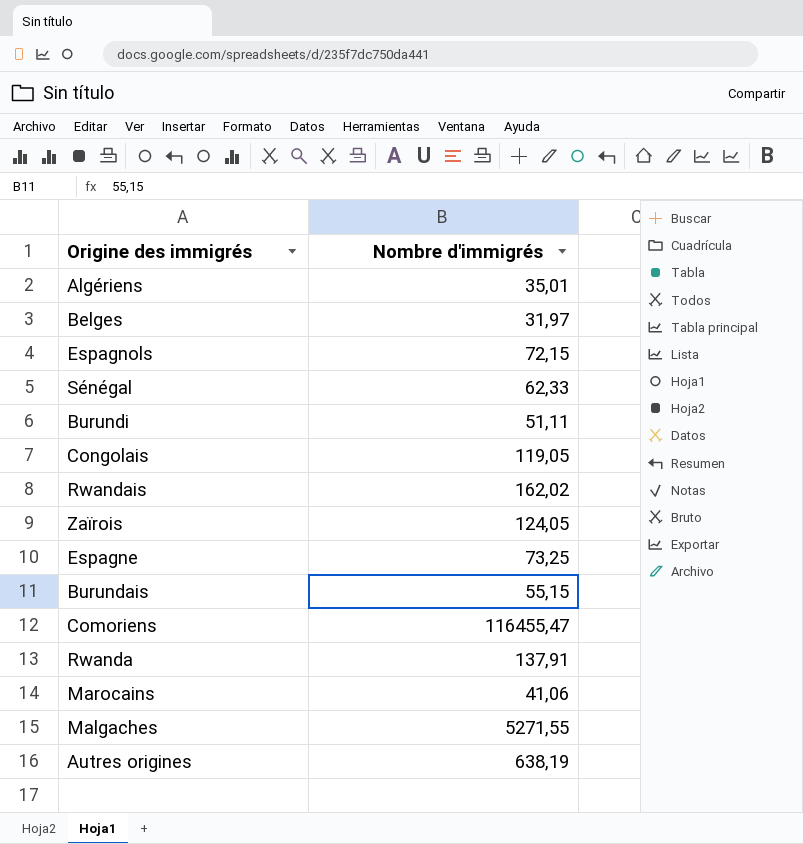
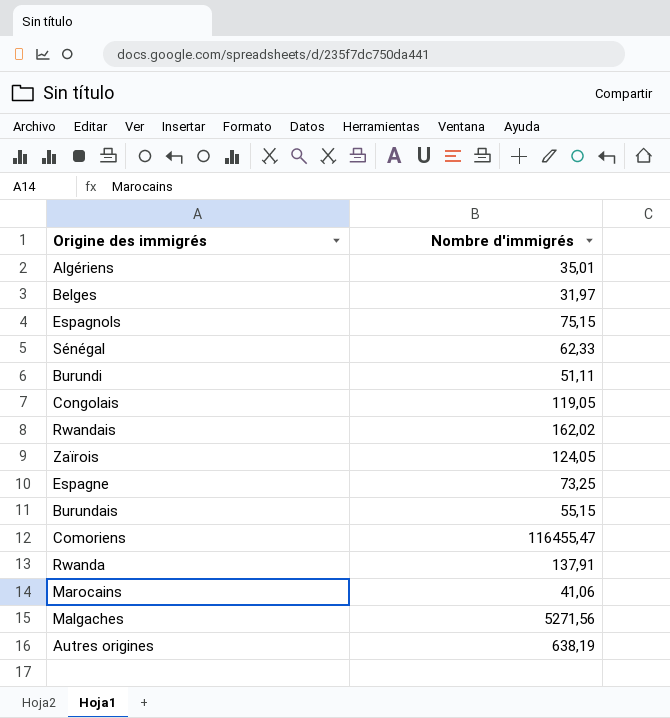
Espagnols | Nombre d'immigrés: 72,15 -> 75,15
Malgaches | Nombre d'immigrés: 5271,55 -> 5271,56

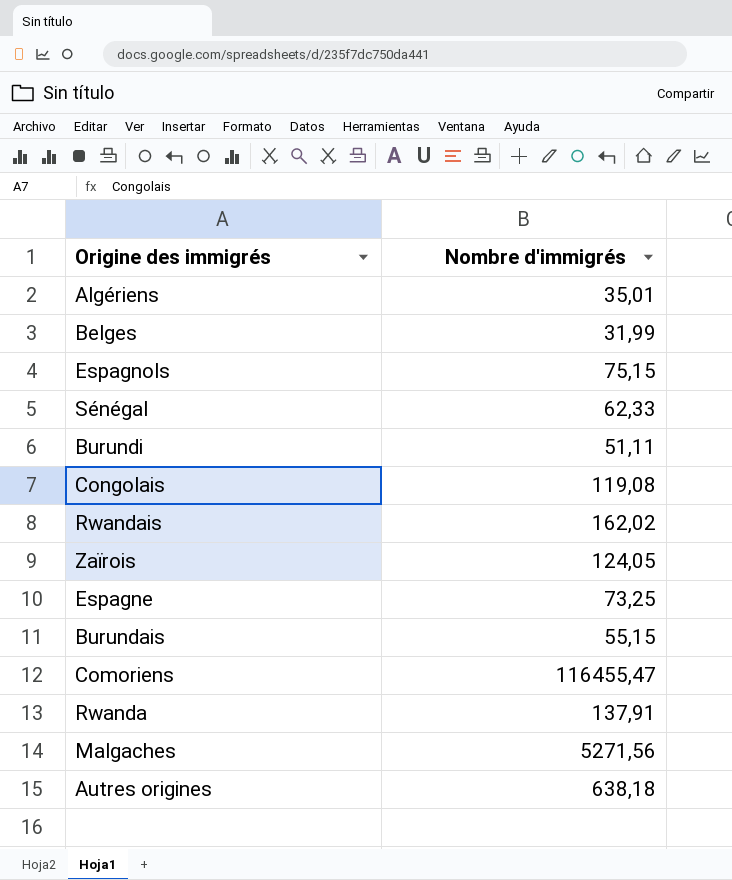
row Marocains: 41,06 -> none
Belges | Nombre d'immigrés: 31,97 -> 31,99
Congolais | Nombre d'immigrés: 119,05 -> 119,08
Autres origines | Nombre d'immigrés: 638,19 -> 638,18

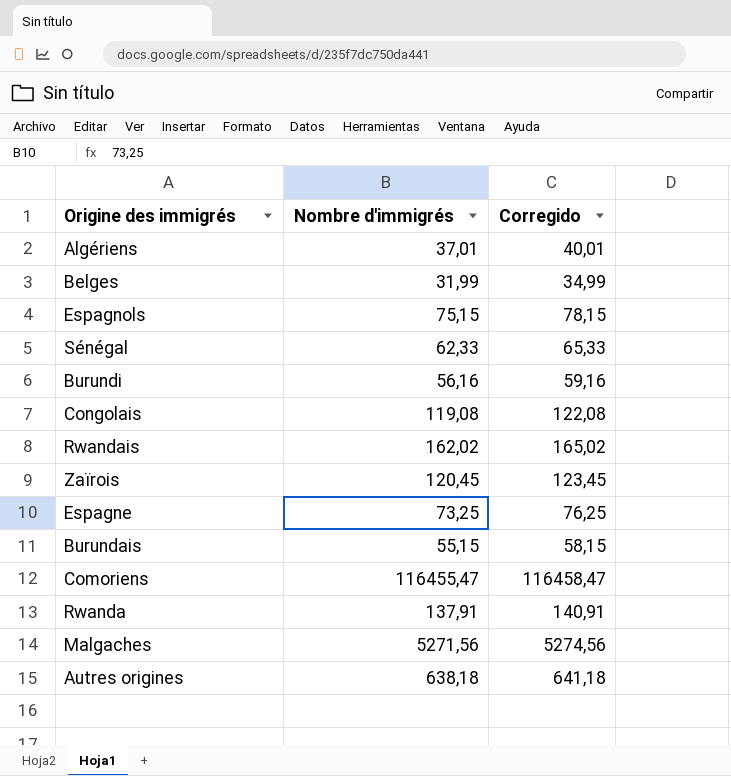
column Corregido | formula: none -> [Nombre d'immigrés] + 3
Algériens | Nombre d'immigrés: 35,01 -> 37,01
Burundi | Nombre d'immigrés: 51,11 -> 56,16
Zaïrois | Nombre d'immigrés: 124,05 -> 120,45

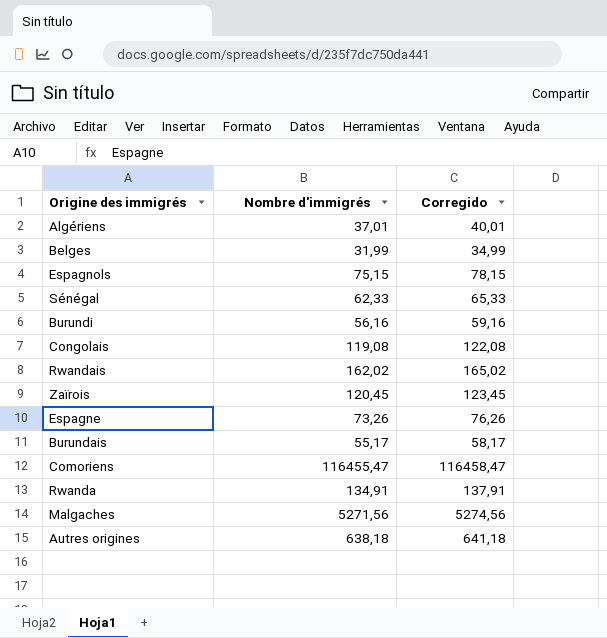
Espagne | Nombre d'immigrés: 73,25 -> 73,26
Espagne | Corregido: 76,25 -> 76,26
Burundais | Nombre d'immigrés: 55,15 -> 55,17
Burundais | Corregido: 58,15 -> 58,17
Rwanda | Nombre d'immigrés: 137,91 -> 134,91
Rwanda | Corregido: 140,91 -> 137,91

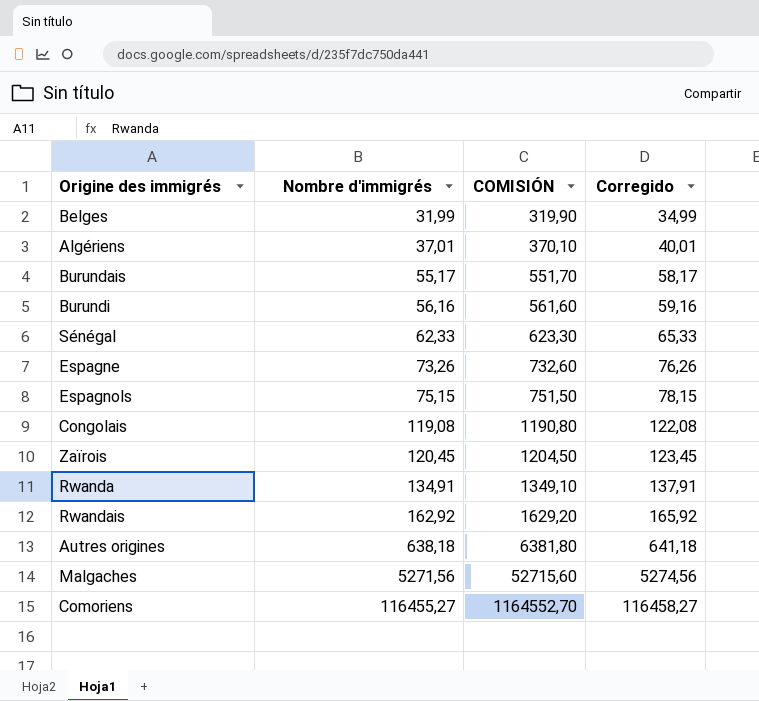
row order: none -> Nombre d'immigrés ascending
column COMISIÓN | formula: none -> [Nombre d'immigrés] * 10
Rwandais | Nombre d'immigrés: 162,02 -> 162,92
Rwandais | Corregido: 165,02 -> 165,92
Comoriens | Nombre d'immigrés: 116455,47 -> 116455,27
Comoriens | Corregido: 116458,47 -> 116458,27

